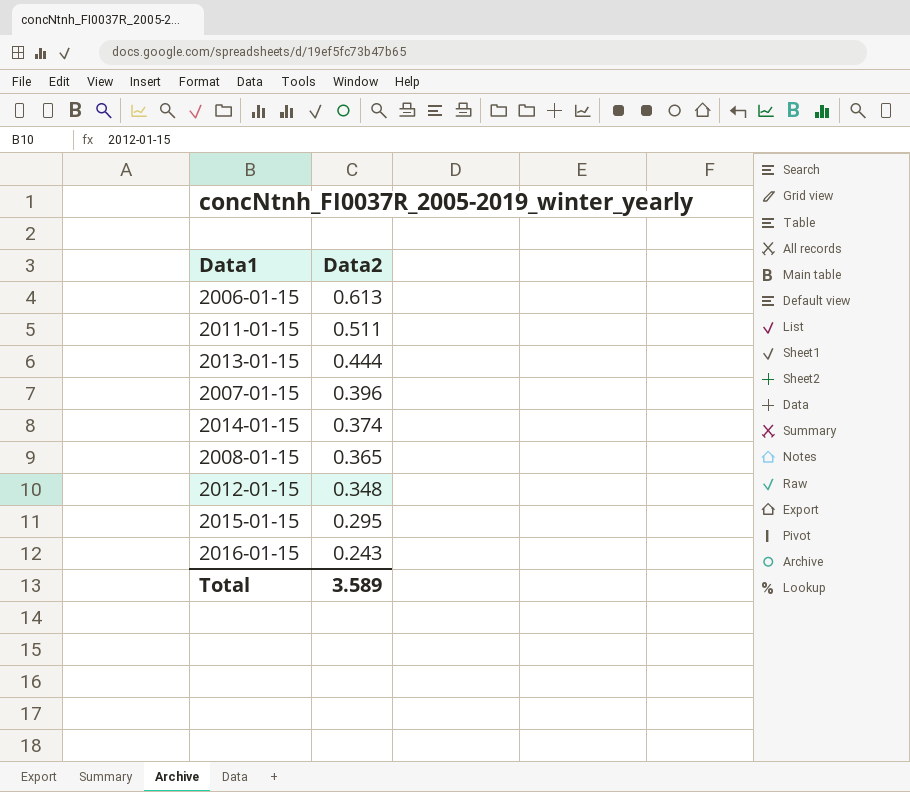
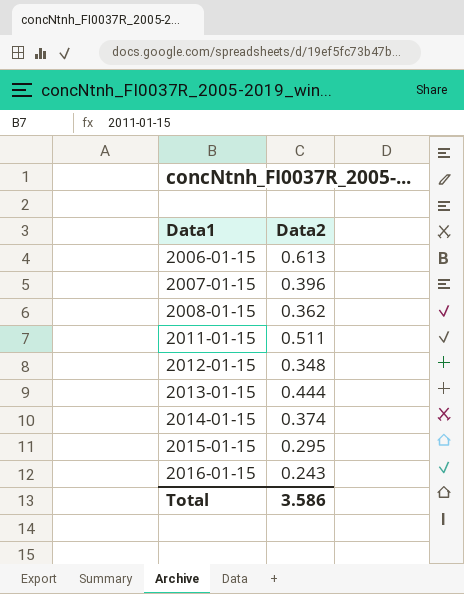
row order: Data2 descending -> Data1 ascending
2008-01-15 | Data2: 0.365 -> 0.362
Total | Data2: 3.589 -> 3.586

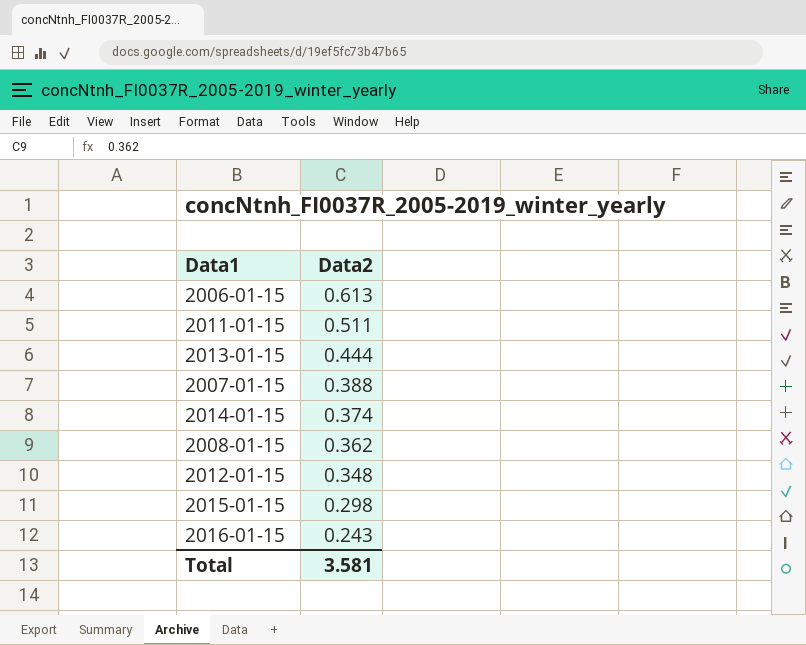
row order: Data1 ascending -> Data2 descending
2007-01-15 | Data2: 0.396 -> 0.388
2015-01-15 | Data2: 0.295 -> 0.298
Total | Data2: 3.586 -> 3.581

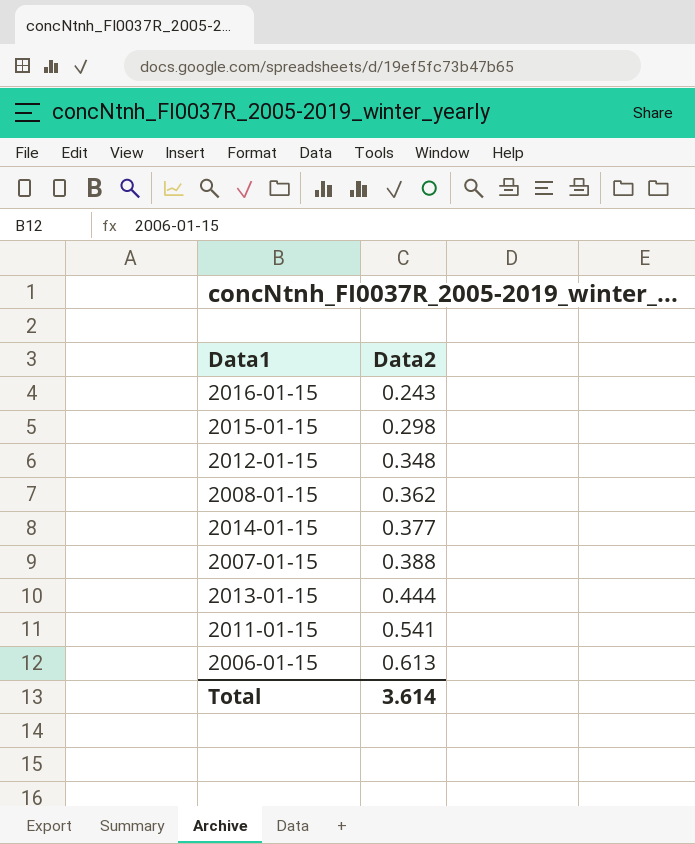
row order: Data2 descending -> Data2 ascending
2014-01-15 | Data2: 0.374 -> 0.377
2011-01-15 | Data2: 0.511 -> 0.541
Total | Data2: 3.581 -> 3.614

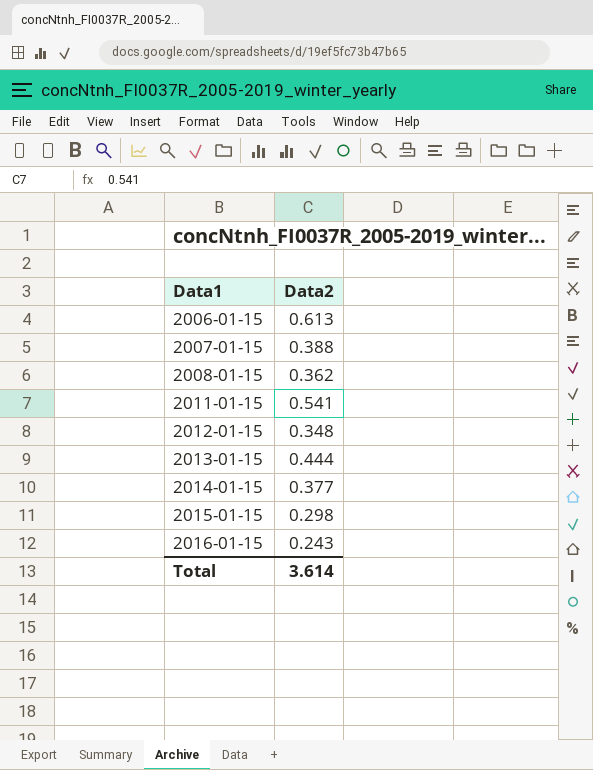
row order: Data2 ascending -> Data1 ascending

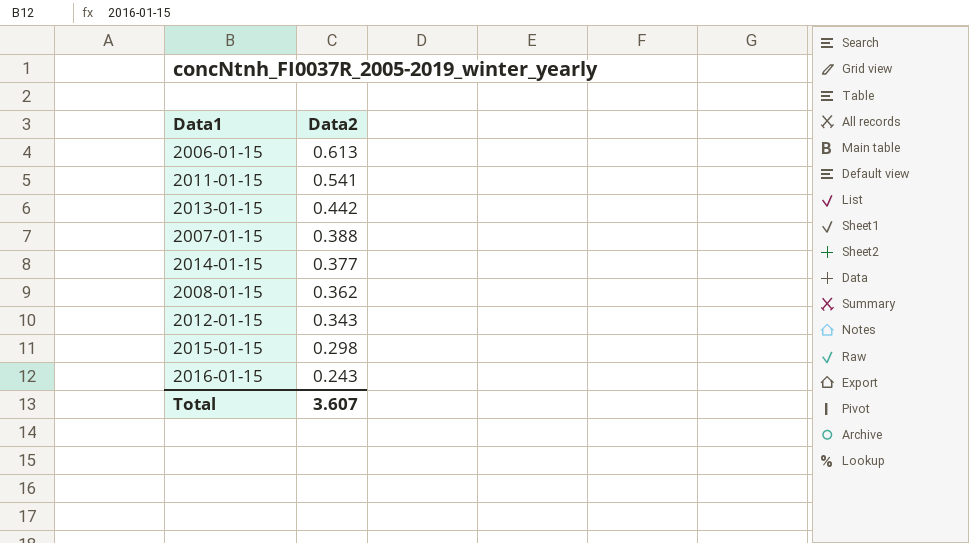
row order: Data1 ascending -> Data2 descending
2013-01-15 | Data2: 0.444 -> 0.442
2012-01-15 | Data2: 0.348 -> 0.343
Total | Data2: 3.614 -> 3.607

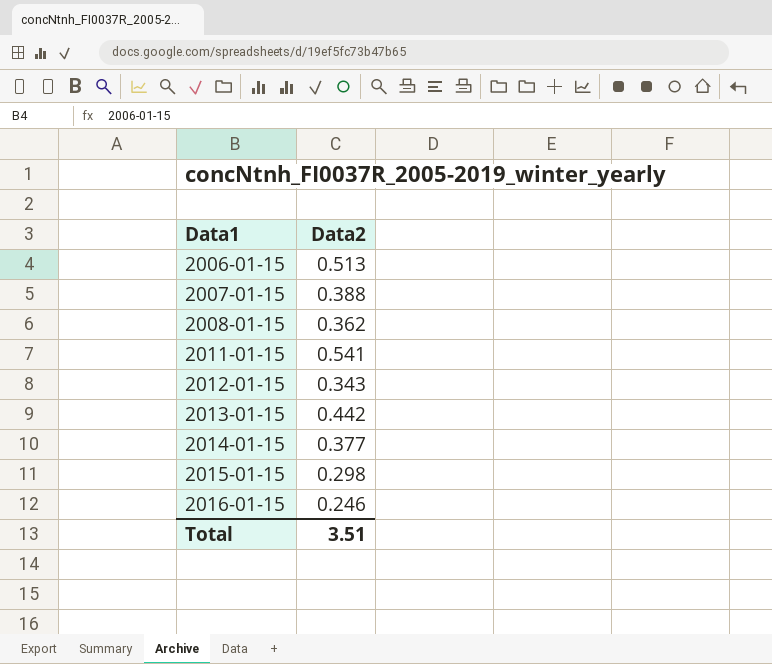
row order: Data2 descending -> Data1 ascending
2006-01-15 | Data2: 0.613 -> 0.513
2016-01-15 | Data2: 0.243 -> 0.246
Total | Data2: 3.607 -> 3.51

